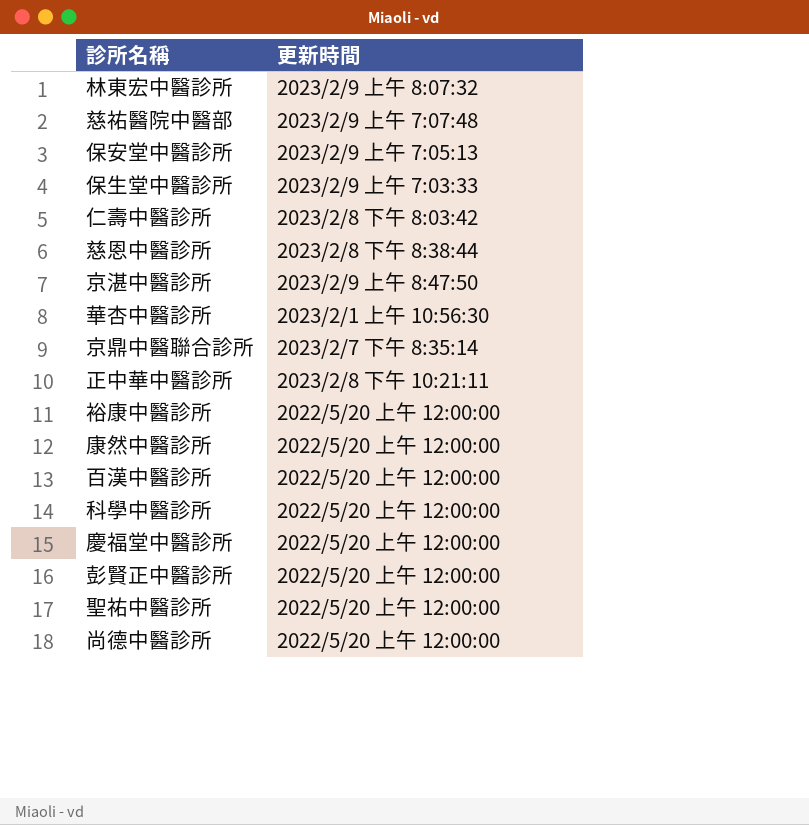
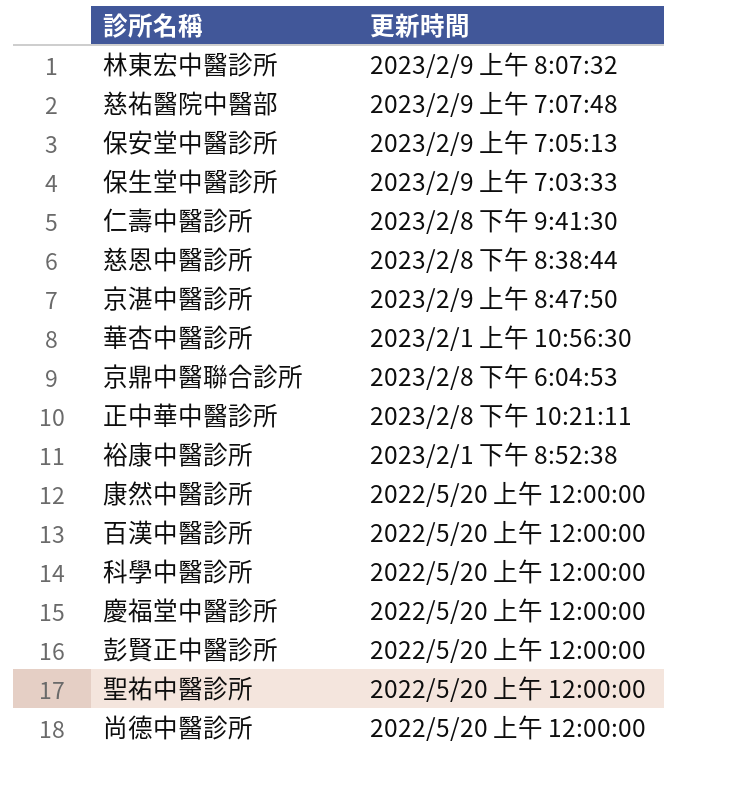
仁壽中醫診所 | 更新時間: 2023/2/8 下午 8:03:42 -> 2023/2/8 下午 9:41:30
京鼎中醫聯合診所 | 更新時間: 2023/2/7 下午 8:35:14 -> 2023/2/8 下午 6:04:53
裕康中醫診所 | 更新時間: 2022/5/20 上午 12:00:00 -> 2023/2/1 下午 8:52:38

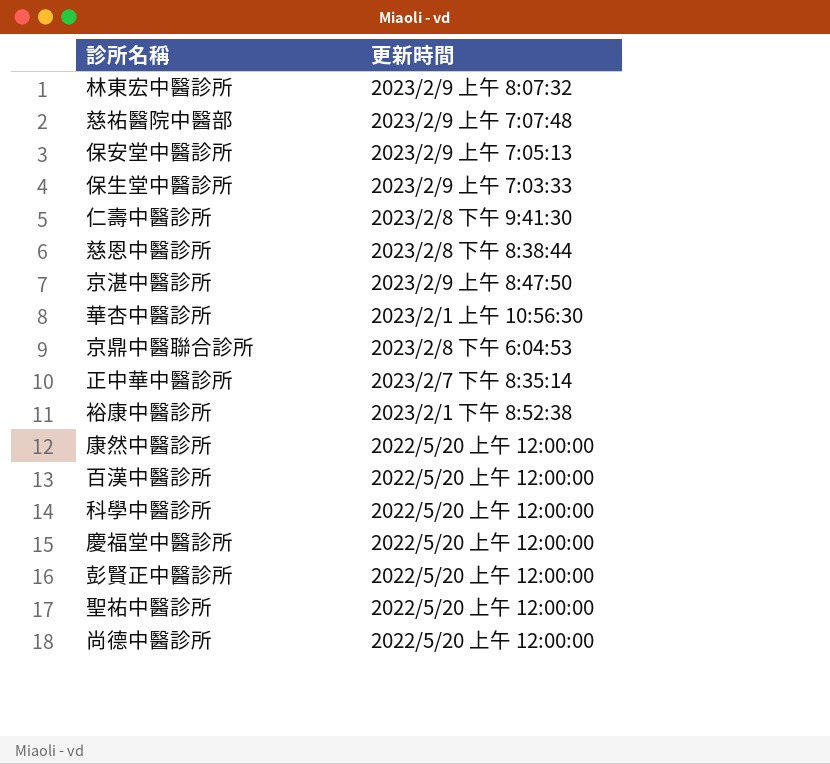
正中華中醫診所 | 更新時間: 2023/2/8 下午 10:21:11 -> 2023/2/7 下午 8:35:14

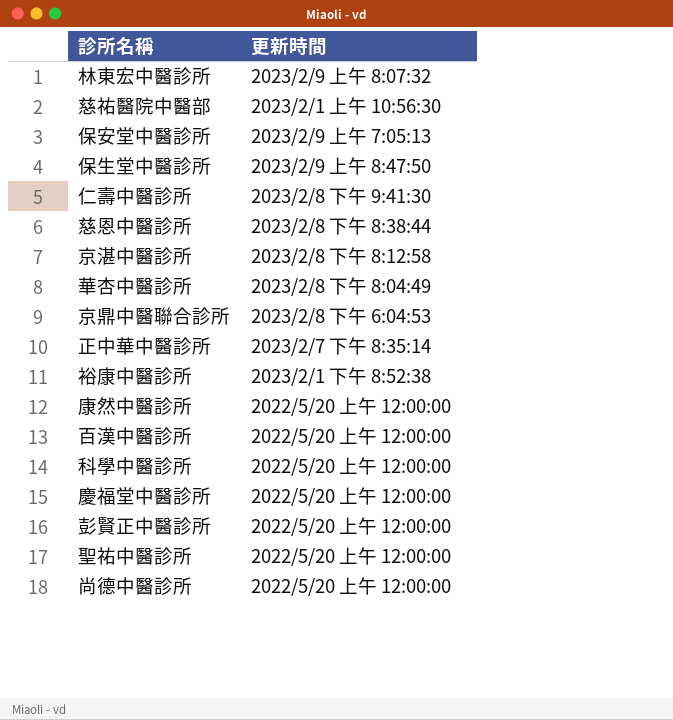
慈祐醫院中醫部 | 更新時間: 2023/2/9 上午 7:07:48 -> 2023/2/1 上午 10:56:30
保生堂中醫診所 | 更新時間: 2023/2/9 上午 7:03:33 -> 2023/2/9 上午 8:47:50
京湛中醫診所 | 更新時間: 2023/2/9 上午 8:47:50 -> 2023/2/8 下午 8:12:58
華杏中醫診所 | 更新時間: 2023/2/1 上午 10:56:30 -> 2023/2/8 下午 8:04:49

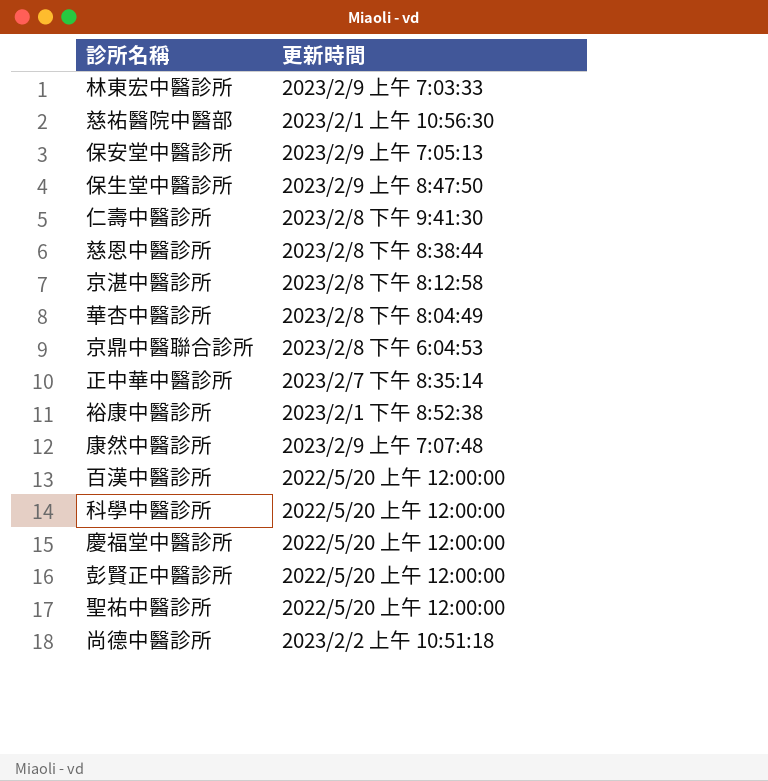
林東宏中醫診所 | 更新時間: 2023/2/9 上午 8:07:32 -> 2023/2/9 上午 7:03:33
康然中醫診所 | 更新時間: 2022/5/20 上午 12:00:00 -> 2023/2/9 上午 7:07:48
尚德中醫診所 | 更新時間: 2022/5/20 上午 12:00:00 -> 2023/2/2 上午 10:51:18

